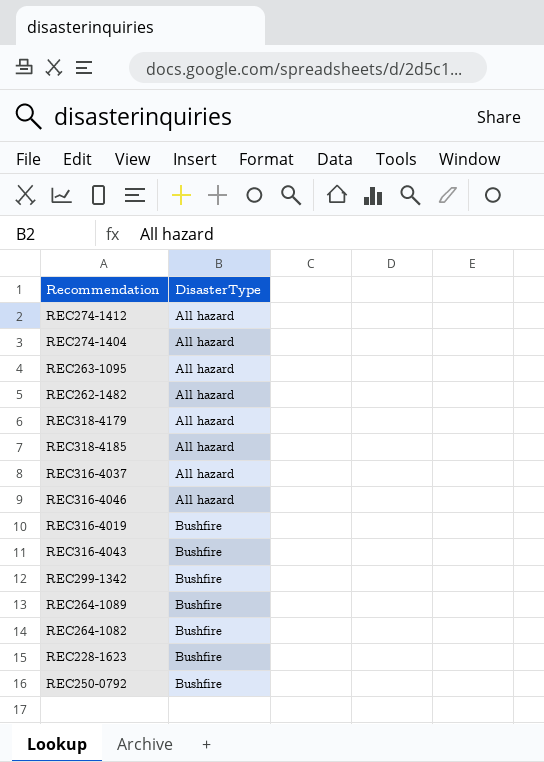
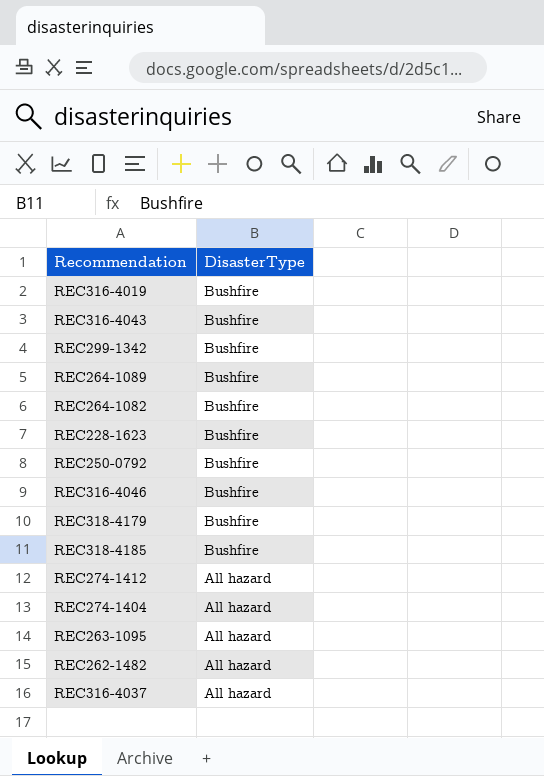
row order: DisasterType ascending -> DisasterType descending
REC316-4046 | DisasterType: All hazard -> Bushfire
REC318-4179 | DisasterType: All hazard -> Bushfire
REC318-4185 | DisasterType: All hazard -> Bushfire

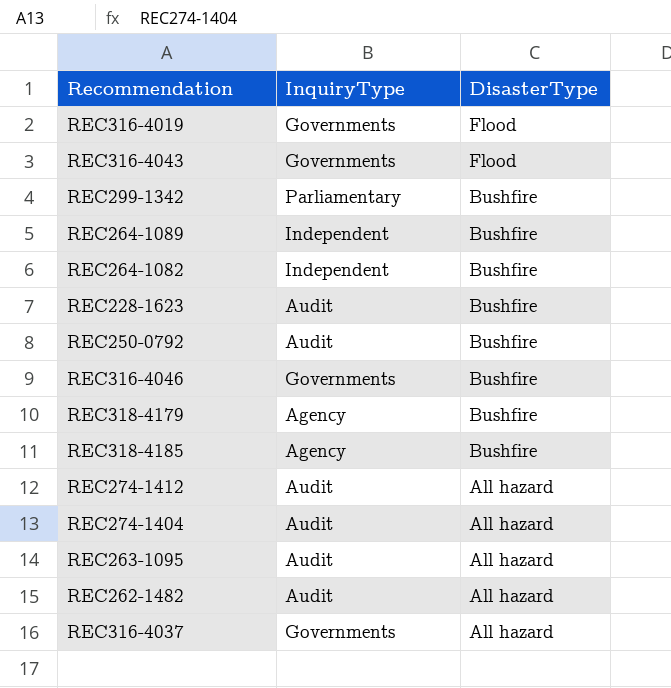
column InquiryType | position: none -> 2
REC316-4019 | DisasterType: Bushfire -> Flood
REC316-4043 | DisasterType: Bushfire -> Flood

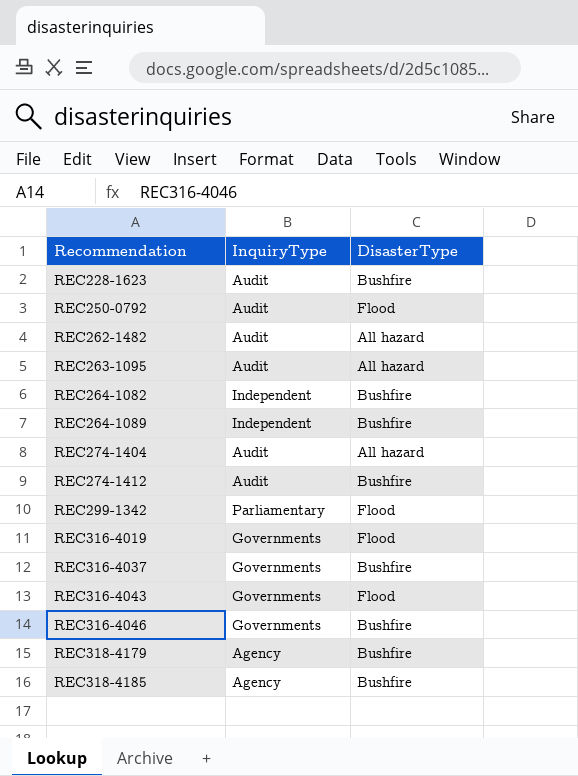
row order: DisasterType descending -> Recommendation ascending
REC250-0792 | DisasterType: Bushfire -> Flood
REC274-1412 | DisasterType: All hazard -> Bushfire
REC299-1342 | DisasterType: Bushfire -> Flood
REC316-4037 | DisasterType: All hazard -> Bushfire

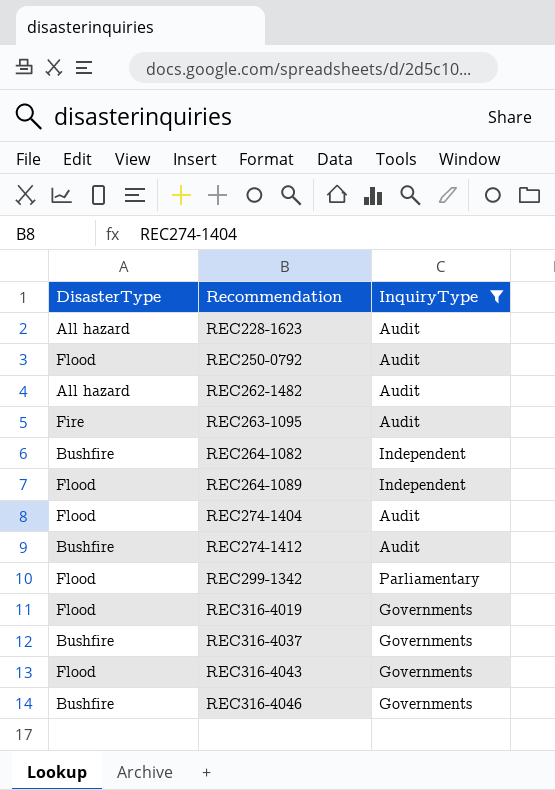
filter: none -> InquiryType != Agency
column DisasterType | position: 3 -> 1
REC228-1623 | DisasterType: Bushfire -> All hazard
REC263-1095 | DisasterType: All hazard -> Fire
REC264-1089 | DisasterType: Bushfire -> Flood
REC274-1404 | DisasterType: All hazard -> Flood

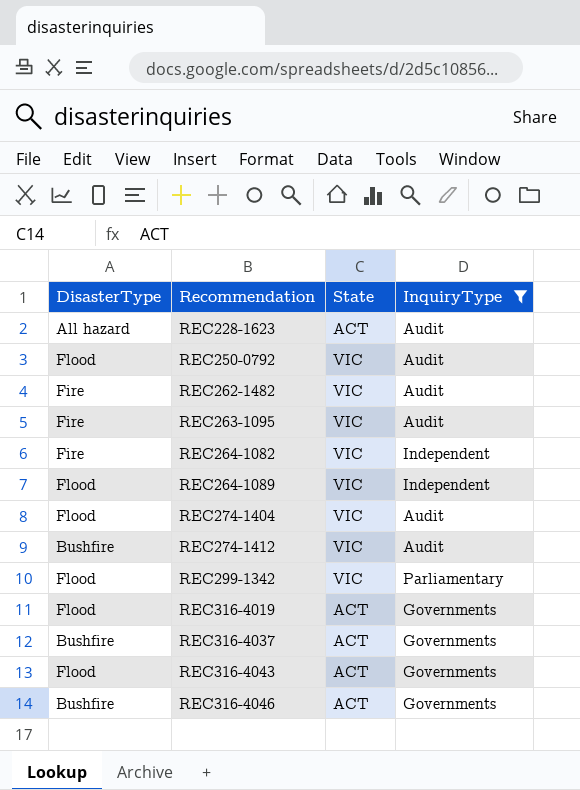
column State | position: none -> 3
REC262-1482 | DisasterType: All hazard -> Fire
REC264-1082 | DisasterType: Bushfire -> Fire

